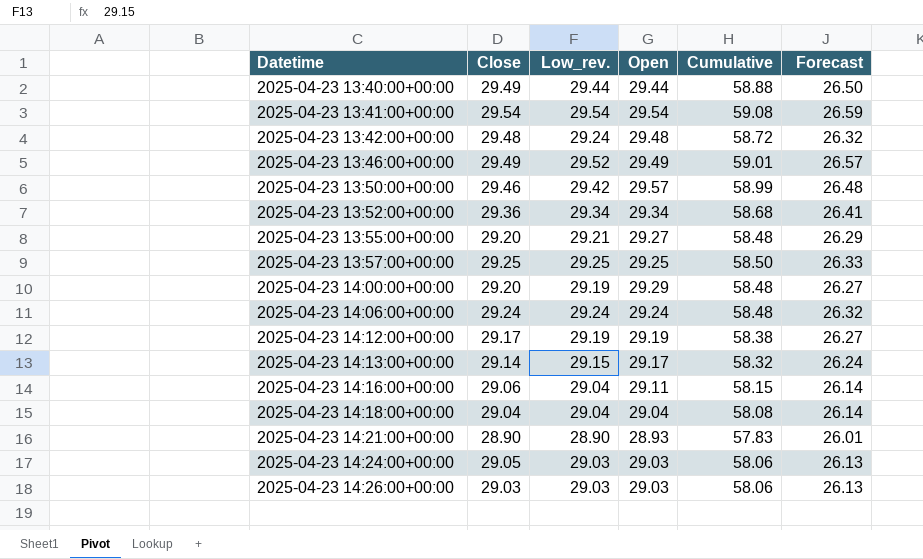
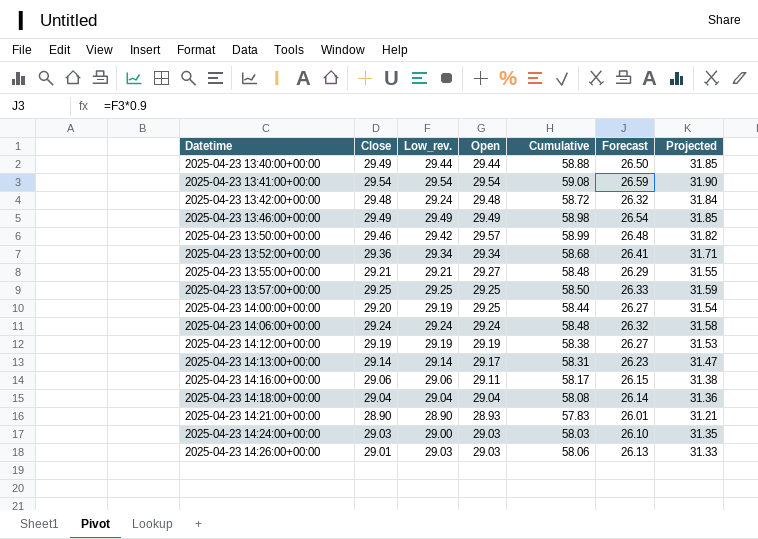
column Projected | formula: none -> [Close] * 1.08
2025-04-23 13:46:00+00:00 | Low_rev.: 29.52 -> 29.49
2025-04-23 13:46:00+00:00 | Cumulative: 59.01 -> 58.98
2025-04-23 13:46:00+00:00 | Forecast: 26.57 -> 26.54
2025-04-23 13:55:00+00:00 | Close: 29.20 -> 29.21
2025-04-23 14:00:00+00:00 | Open: 29.29 -> 29.25
2025-04-23 14:00:00+00:00 | Cumulative: 58.48 -> 58.44
2025-04-23 14:12:00+00:00 | Close: 29.17 -> 29.19
2025-04-23 14:13:00+00:00 | Low_rev.: 29.15 -> 29.14
2025-04-23 14:13:00+00:00 | Cumulative: 58.32 -> 58.31
2025-04-23 14:13:00+00:00 | Forecast: 26.24 -> 26.23
2025-04-23 14:16:00+00:00 | Low_rev.: 29.04 -> 29.06
2025-04-23 14:16:00+00:00 | Cumulative: 58.15 -> 58.17
2025-04-23 14:16:00+00:00 | Forecast: 26.14 -> 26.15
2025-04-23 14:24:00+00:00 | Close: 29.05 -> 29.03
2025-04-23 14:24:00+00:00 | Low_rev.: 29.03 -> 29.00
2025-04-23 14:24:00+00:00 | Cumulative: 58.06 -> 58.03
2025-04-23 14:24:00+00:00 | Forecast: 26.13 -> 26.10
2025-04-23 14:26:00+00:00 | Close: 29.03 -> 29.01

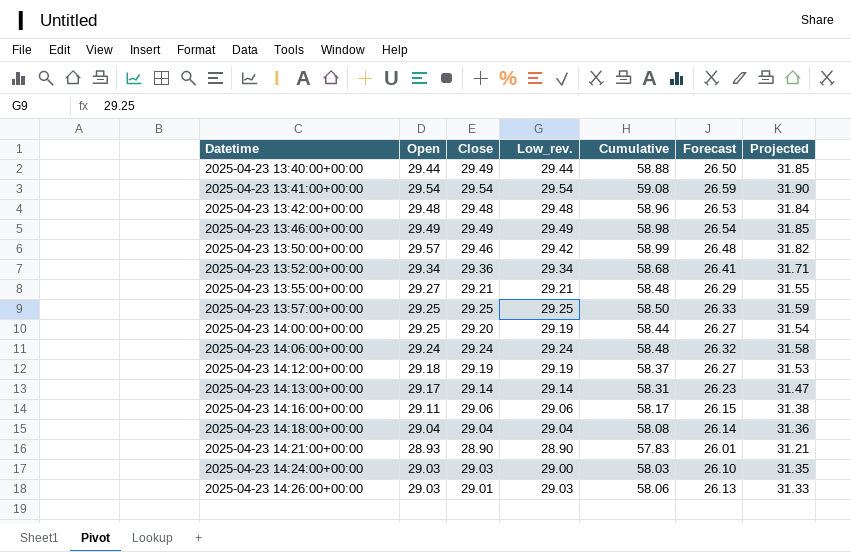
column Open | position: 4 -> 2
2025-04-23 13:42:00+00:00 | Low_rev.: 29.24 -> 29.48
2025-04-23 13:42:00+00:00 | Cumulative: 58.72 -> 58.96
2025-04-23 13:42:00+00:00 | Forecast: 26.32 -> 26.53
2025-04-23 14:12:00+00:00 | Open: 29.19 -> 29.18
2025-04-23 14:12:00+00:00 | Cumulative: 58.38 -> 58.37

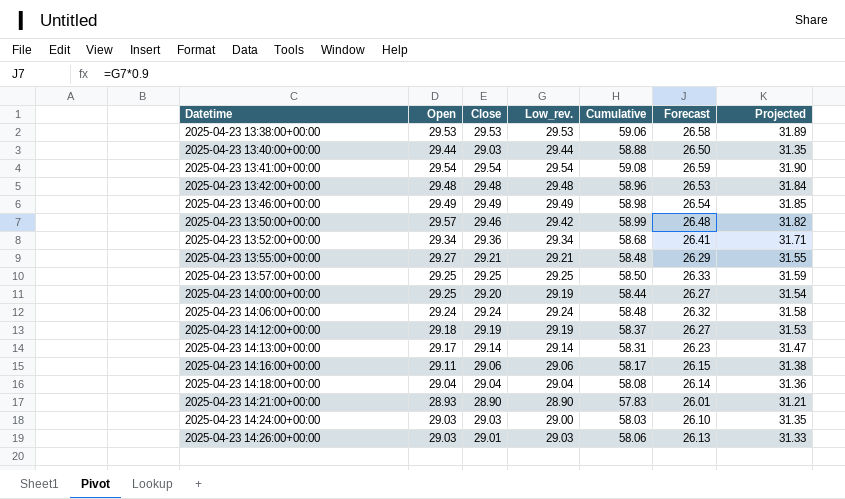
row 2025-04-23 13:38:00+00:00: none -> 29.53 | 29.53 | 29.53 | 59.06 | 26.58 | 31.89
2025-04-23 13:40:00+00:00 | Close: 29.49 -> 29.03
2025-04-23 13:40:00+00:00 | Projected: 31.85 -> 31.35

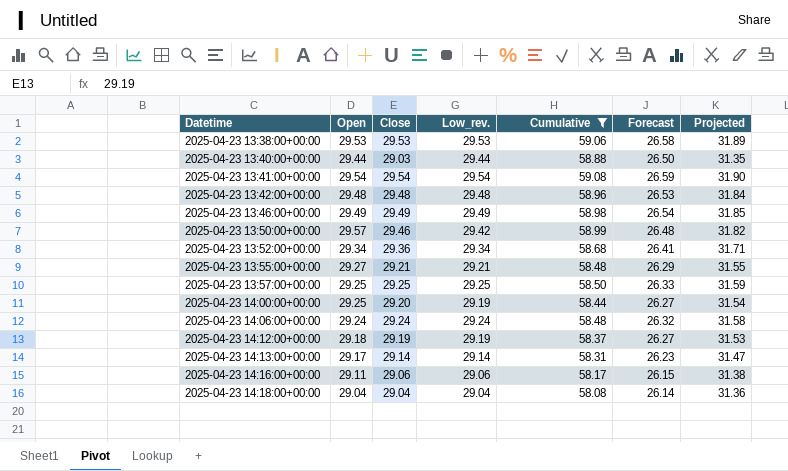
filter: none -> Cumulative >= 58.08

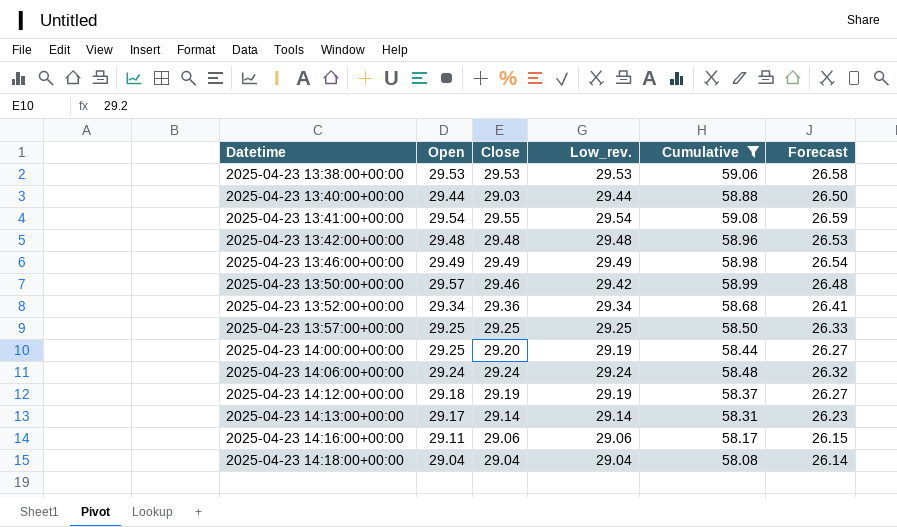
column Projected | formula: [Close] * 1.08 -> none
row 2025-04-23 13:55:00+00:00: 29.27 | 29.21 | 29.21 | 58.48 | 26.29 | 31.55 -> none
2025-04-23 13:41:00+00:00 | Close: 29.54 -> 29.55

